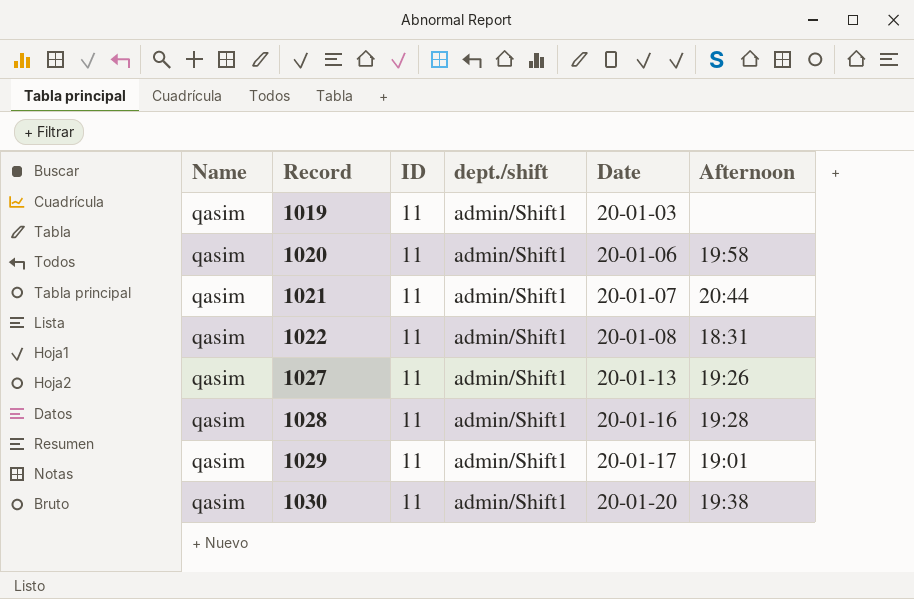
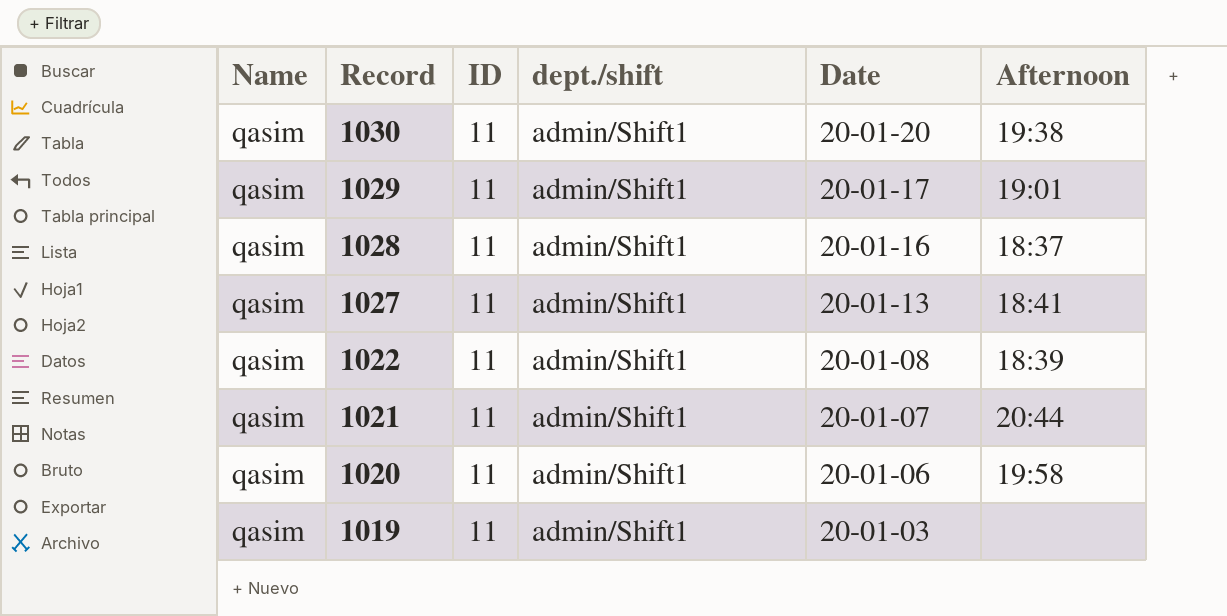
row order: Record ascending -> Record descending
1028 | Afternoon: 19:28 -> 18:37
1027 | Afternoon: 19:26 -> 18:41
1022 | Afternoon: 18:31 -> 18:39

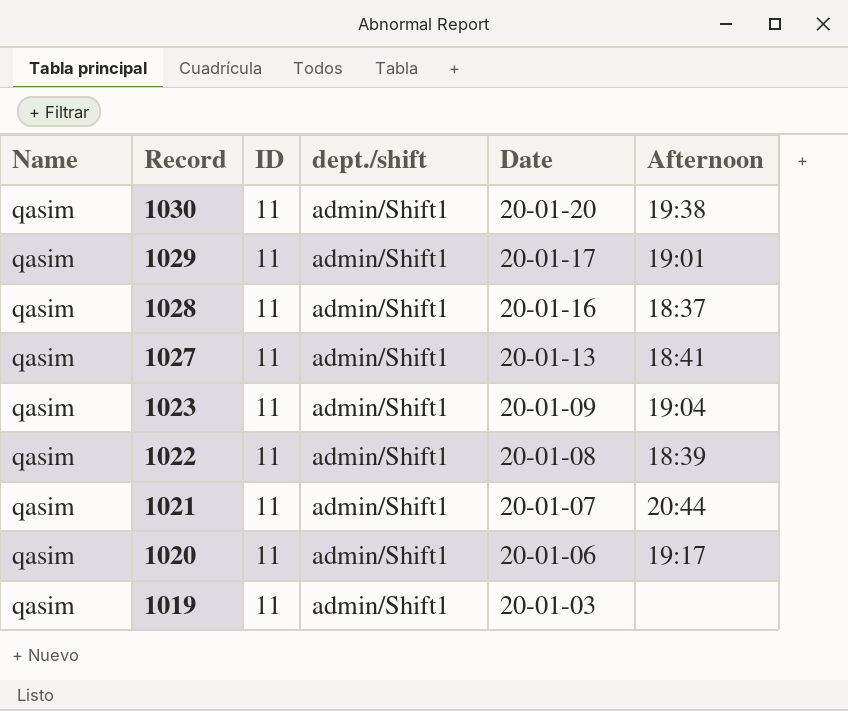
row 1023: none -> qasim | 11 | admin/Shift1 | 20-01-09 | 19:04
1020 | Afternoon: 19:58 -> 19:17

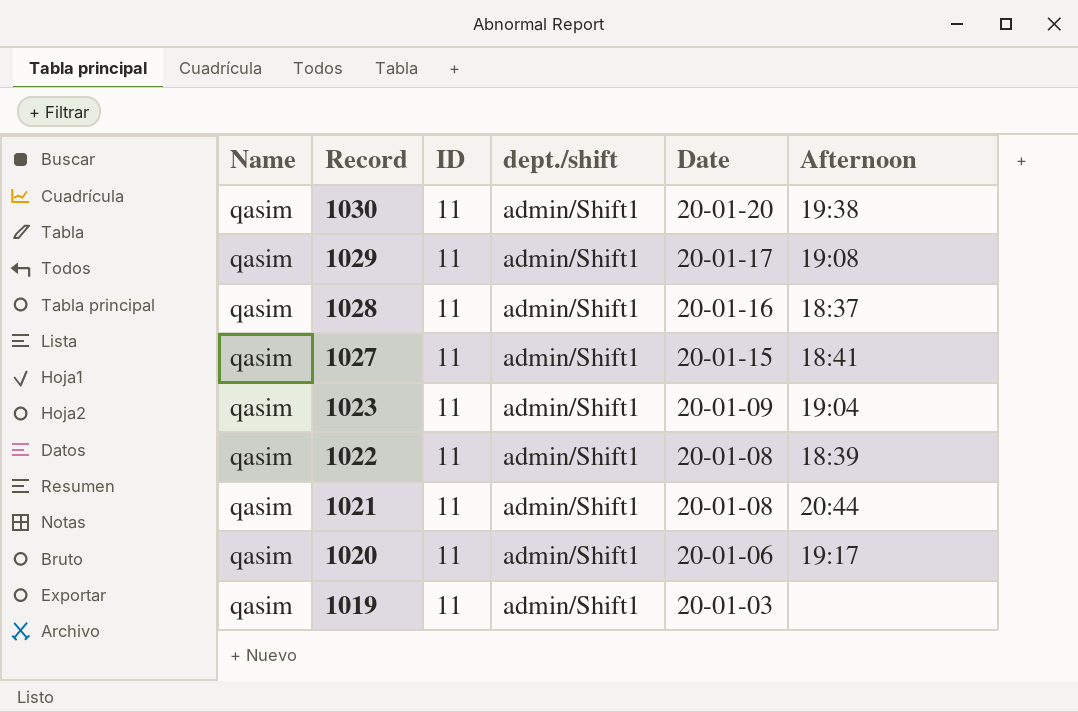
1029 | Afternoon: 19:01 -> 19:08
1027 | Date: 20-01-13 -> 20-01-15
1021 | Date: 20-01-07 -> 20-01-08

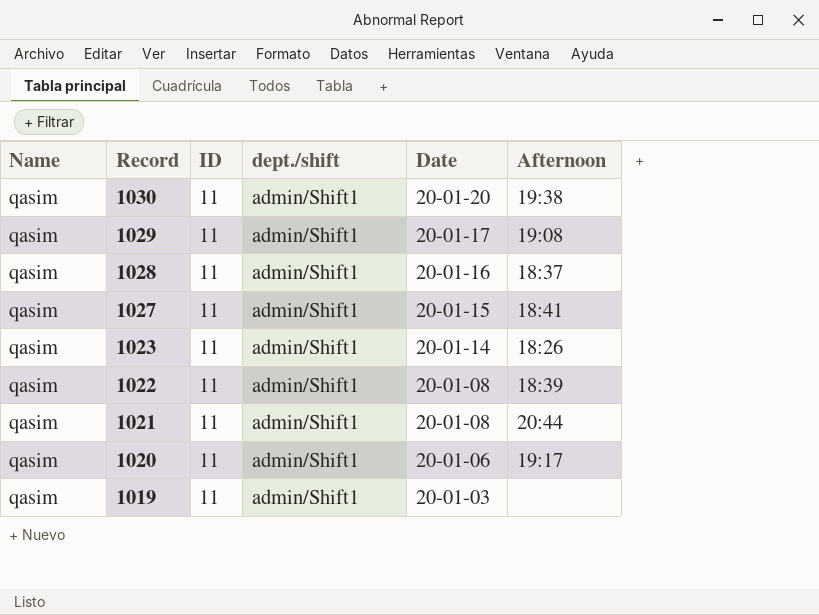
1023 | Date: 20-01-09 -> 20-01-14
1023 | Afternoon: 19:04 -> 18:26

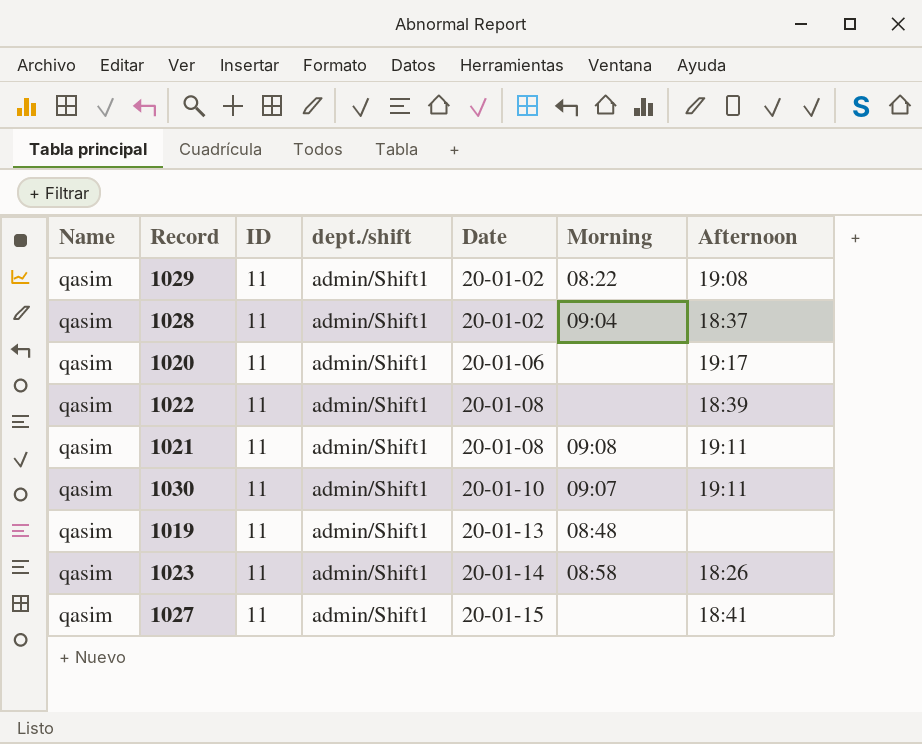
row order: Record descending -> Date ascending
column Morning | position: none -> 6
1029 | Date: 20-01-17 -> 20-01-02
1028 | Date: 20-01-16 -> 20-01-02
1021 | Afternoon: 20:44 -> 19:11
1030 | Date: 20-01-20 -> 20-01-10
1030 | Afternoon: 19:38 -> 19:11
1019 | Date: 20-01-03 -> 20-01-13

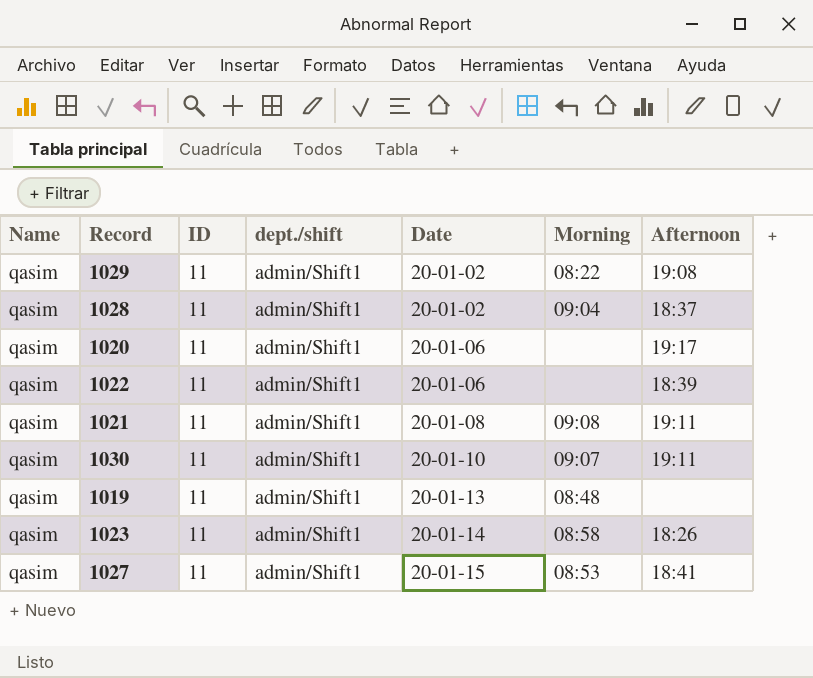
1022 | Date: 20-01-08 -> 20-01-06
1027 | Morning: none -> 08:53

